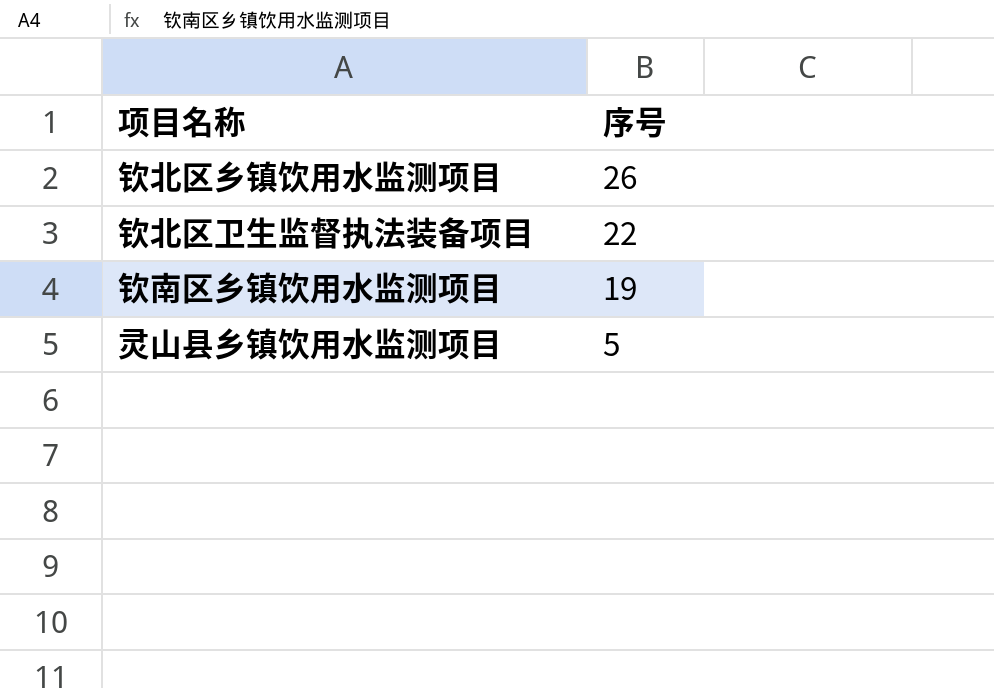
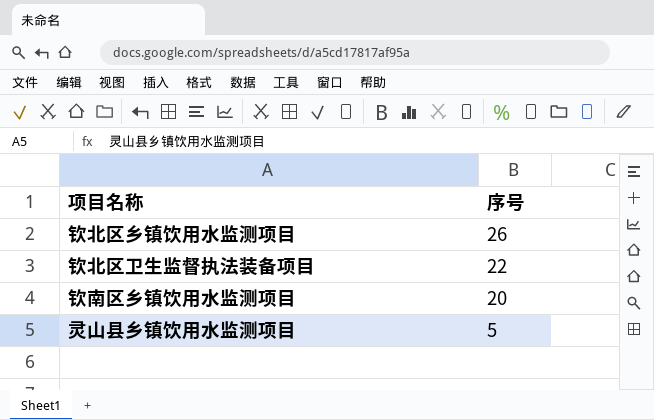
钦南区乡镇饮用水监测项目 | 序号: 19 -> 20

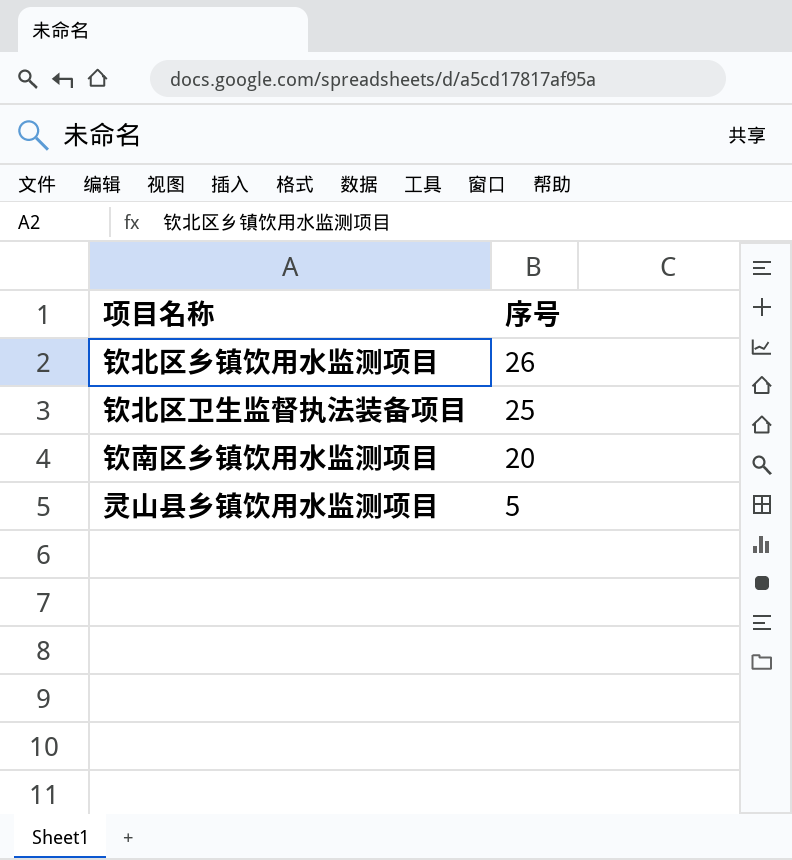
钦北区卫生监督执法装备项目 | 序号: 22 -> 25

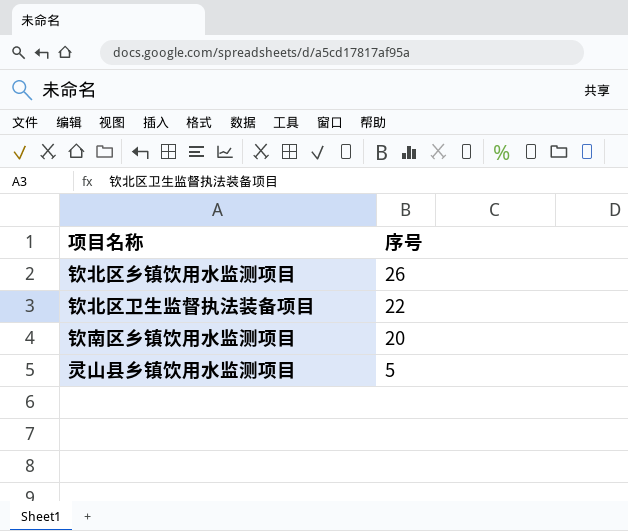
钦北区卫生监督执法装备项目 | 序号: 25 -> 22

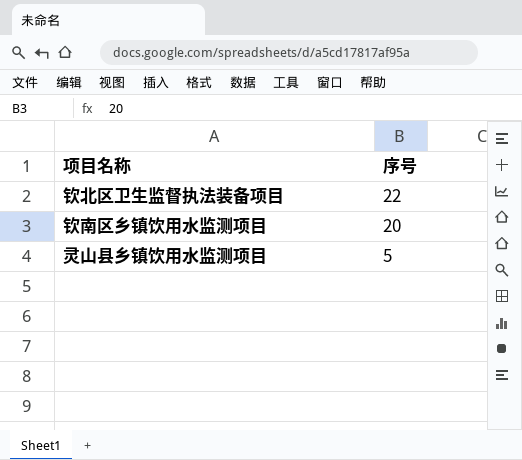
row 钦北区乡镇饮用水监测项目: 26 -> none

